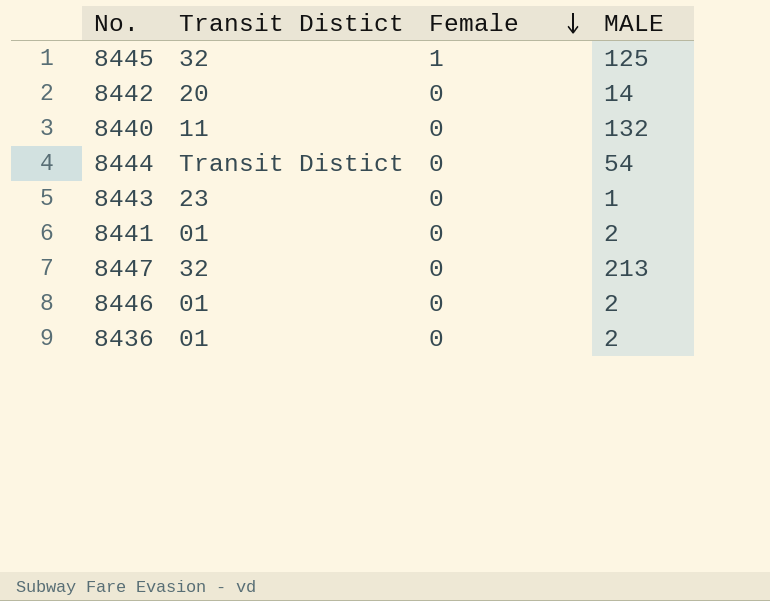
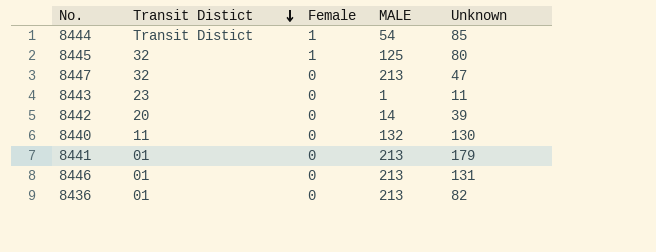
row order: Female descending -> Transit Distict descending
column Unknown | position: none -> 5
8444 | Female: 0 -> 1
8441 | MALE: 2 -> 213
8446 | MALE: 2 -> 213
8436 | MALE: 2 -> 213

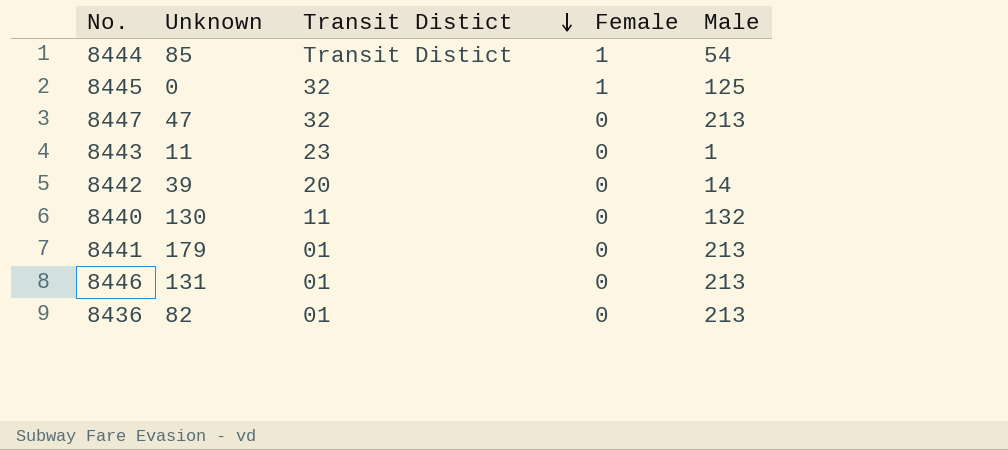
column Unknown | position: 5 -> 2
column name: MALE -> Male
8445 | Unknown: 80 -> 0

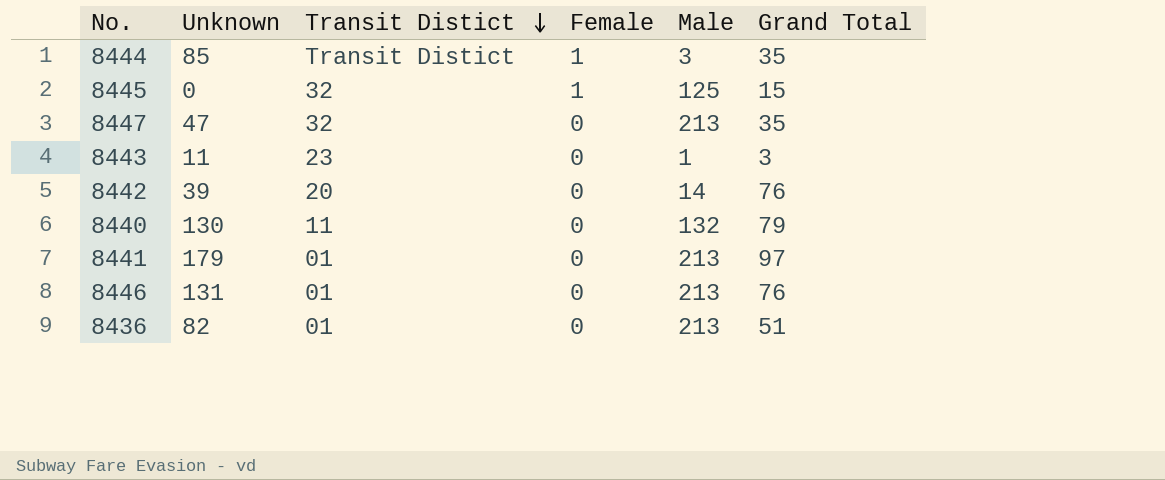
column Grand Total | position: none -> 6
8444 | Male: 54 -> 3

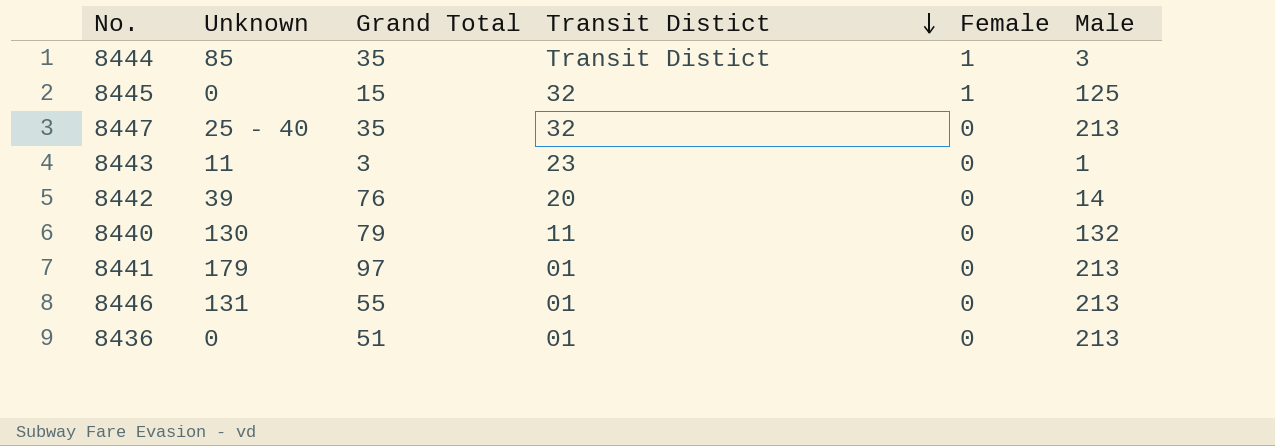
column Grand Total | position: 6 -> 3
8447 | Unknown: 47 -> 25 - 40
8446 | Grand Total: 76 -> 55
8436 | Unknown: 82 -> 0

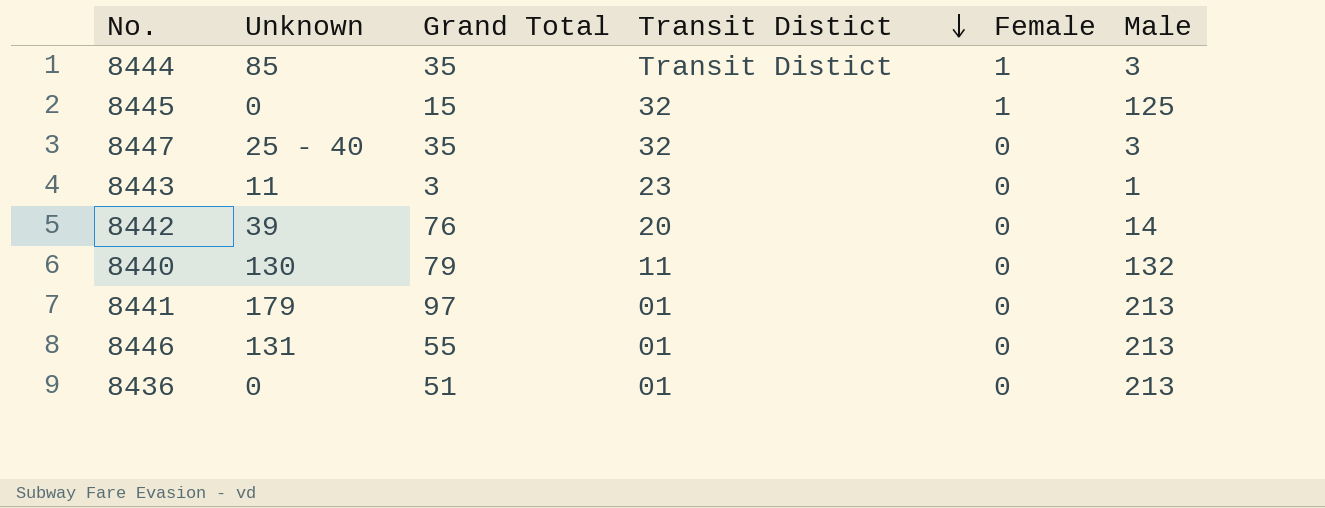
8447 | Male: 213 -> 3

